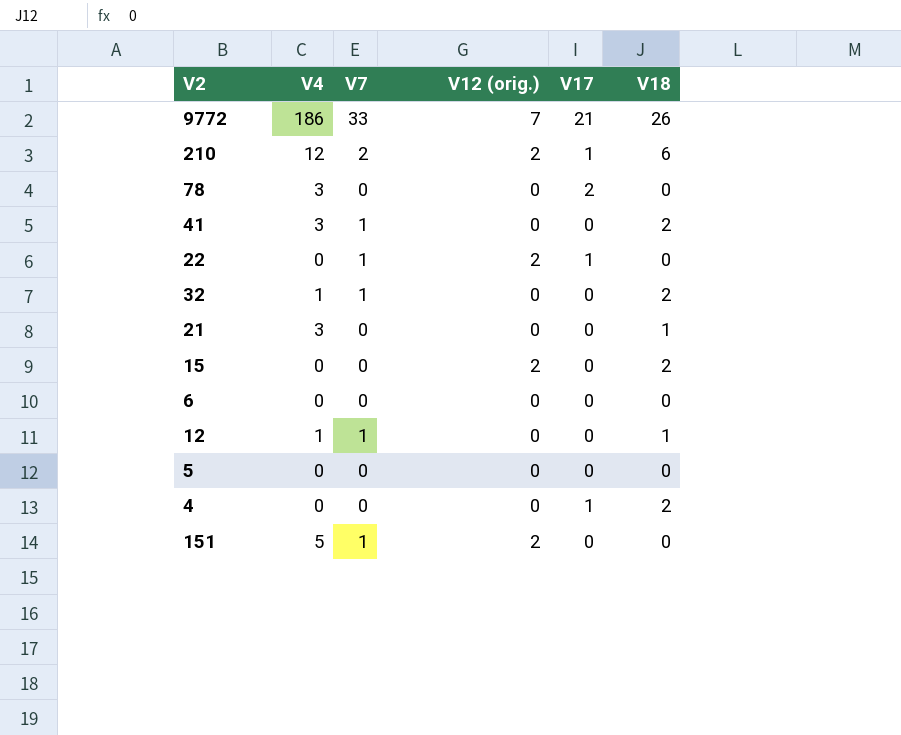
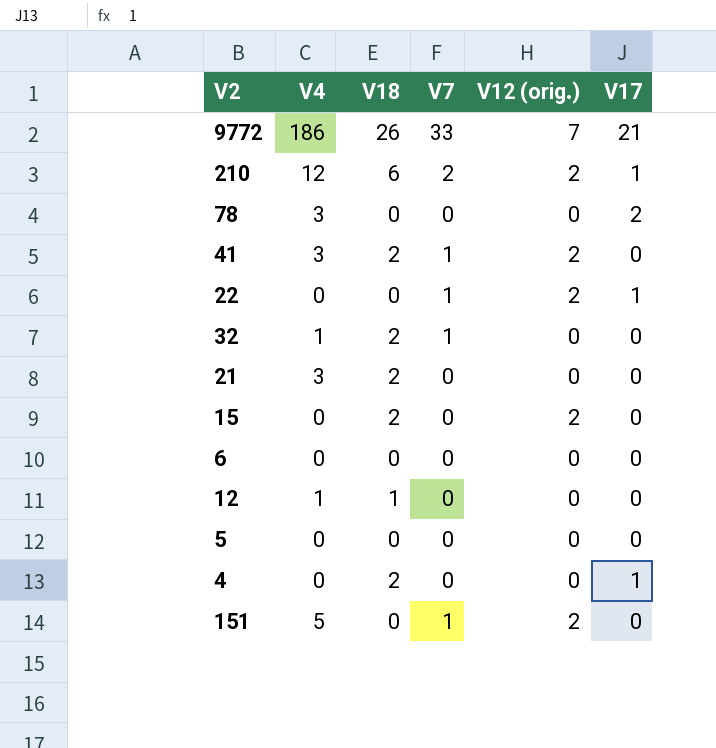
column V18 | position: 6 -> 3
41 | V12 (orig.): 0 -> 2
21 | V18: 1 -> 2
12 | V7: 1 -> 0

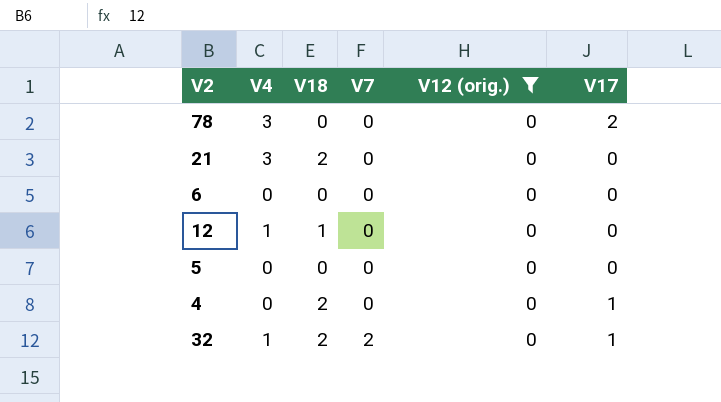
filter: none -> V12 (orig.) = 0
row order: none -> V7 ascending
32 | V7: 1 -> 2
32 | V17: 0 -> 1

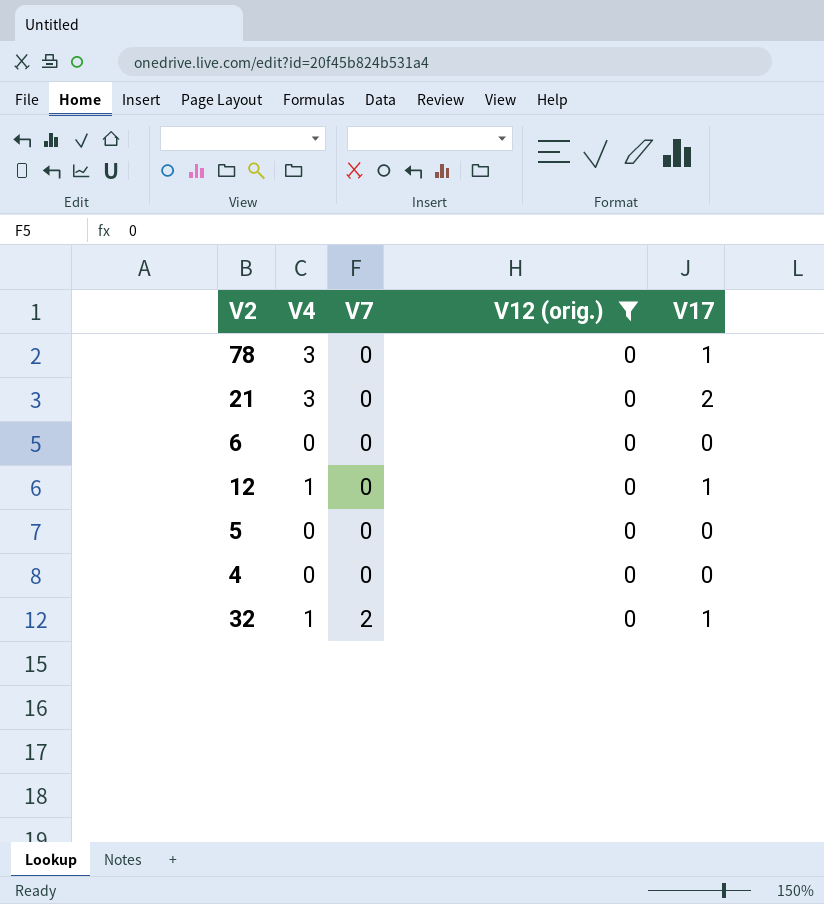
column V18 | position: 3 -> none
78 | V17: 2 -> 1
21 | V17: 0 -> 2
12 | V17: 0 -> 1
4 | V17: 1 -> 0

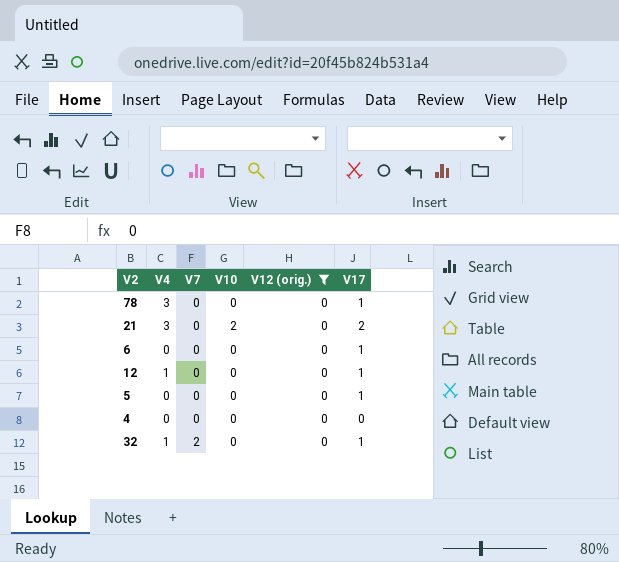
column V10 | position: none -> 4
6 | V17: 0 -> 1
5 | V17: 0 -> 1

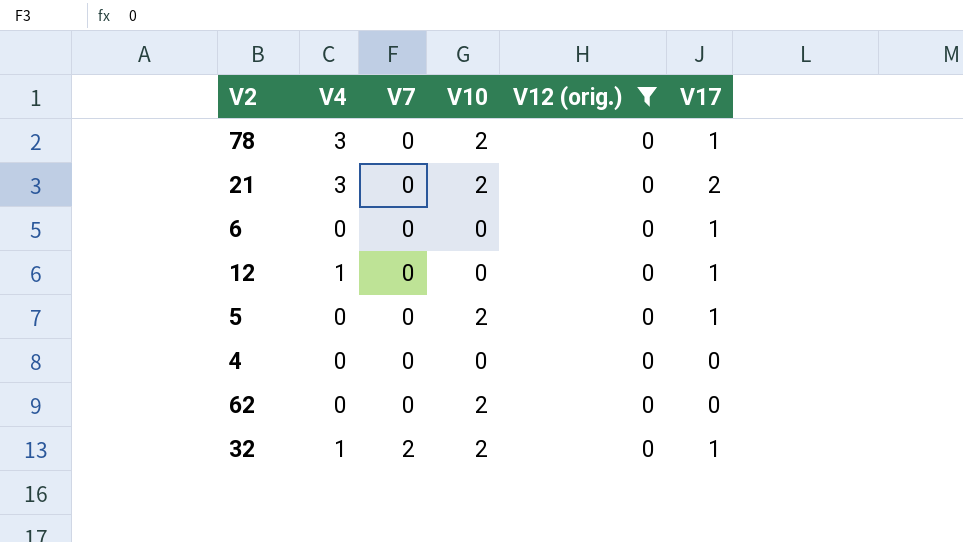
78 | V10: 0 -> 2
5 | V10: 0 -> 2
row 62: none -> 0 | 0 | 2 | 0 | 0
32 | V10: 0 -> 2

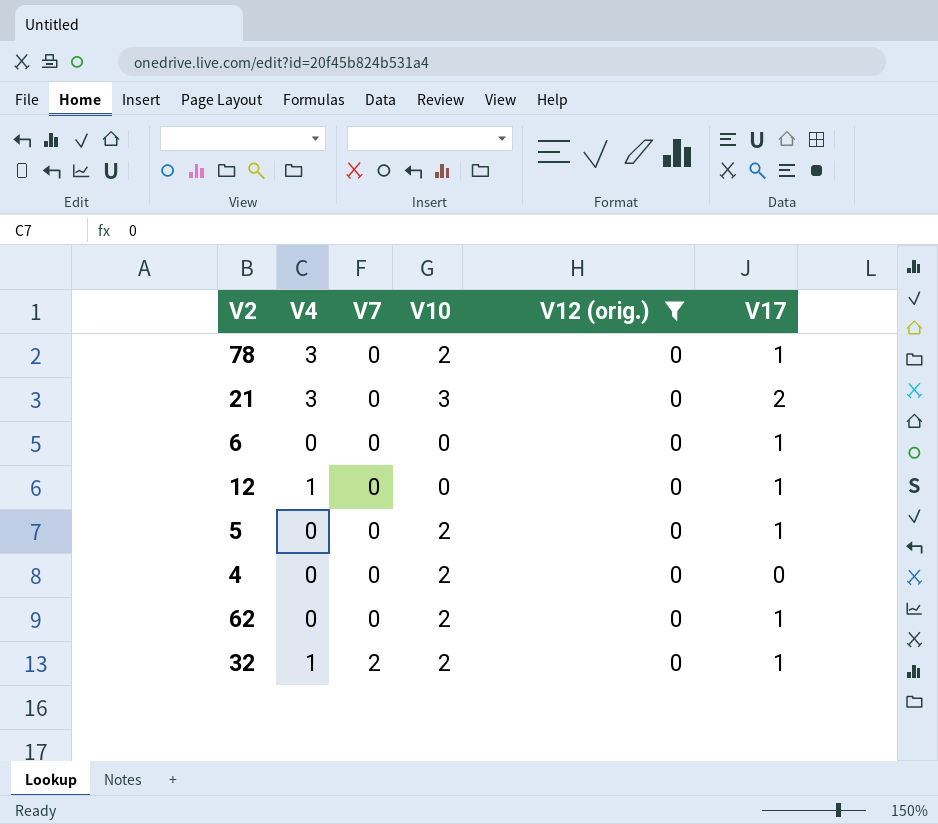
21 | V10: 2 -> 3
4 | V10: 0 -> 2
62 | V17: 0 -> 1

